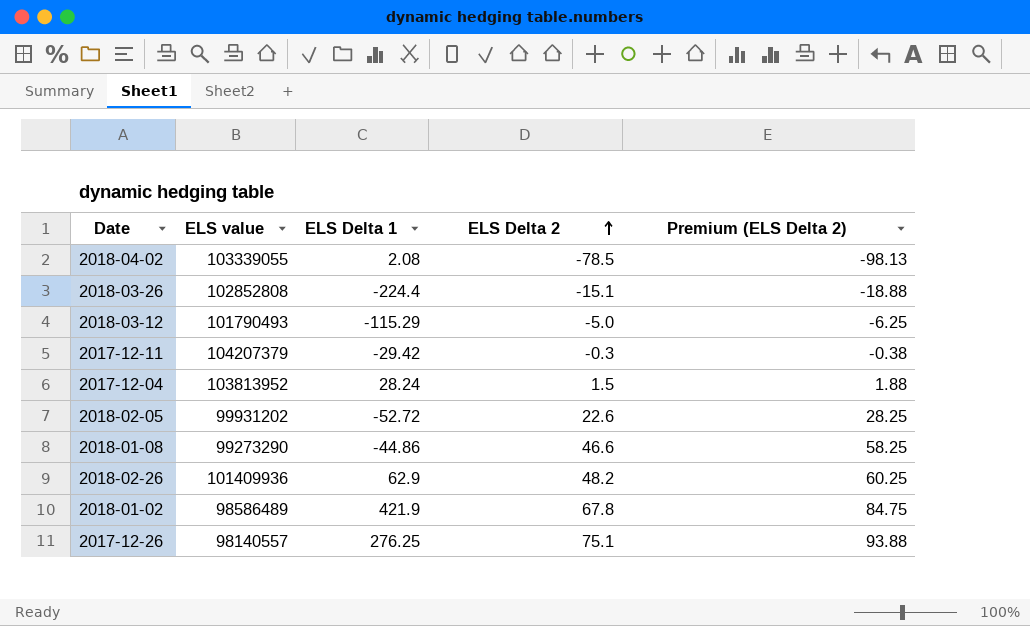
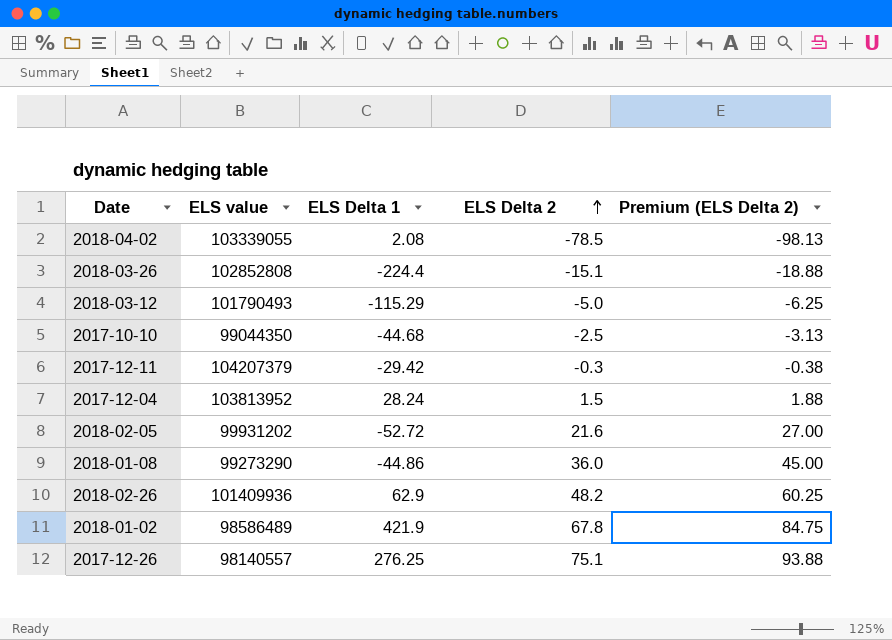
row 2017-10-10: none -> 99044350 | -44.68 | -2.5 | -3.13
2018-02-05 | ELS Delta 2: 22.6 -> 21.6
2018-02-05 | Premium (ELS Delta 2): 28.25 -> 27.00
2018-01-08 | ELS Delta 2: 46.6 -> 36.0
2018-01-08 | Premium (ELS Delta 2): 58.25 -> 45.00

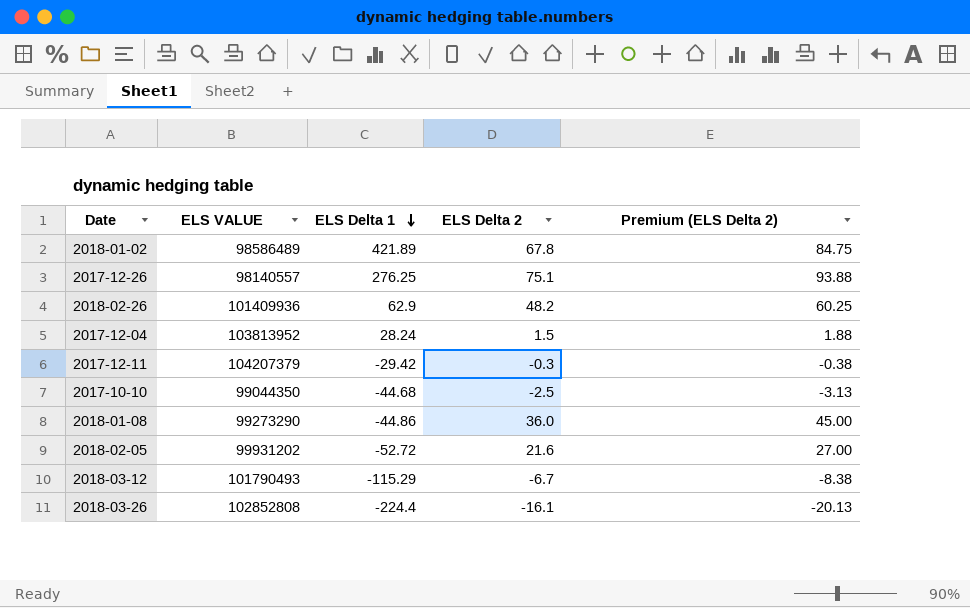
row order: ELS Delta 2 ascending -> ELS Delta 1 descending
column name: ELS value -> ELS VALUE
row 2018-04-02: 103339055 | 2.08 | -78.5 | -98.13 -> none
2018-01-02 | ELS Delta 1: 421.9 -> 421.89
2018-03-12 | ELS Delta 2: -5.0 -> -6.7
2018-03-12 | Premium (ELS Delta 2): -6.25 -> -8.38
2018-03-26 | ELS Delta 2: -15.1 -> -16.1
2018-03-26 | Premium (ELS Delta 2): -18.88 -> -20.13

